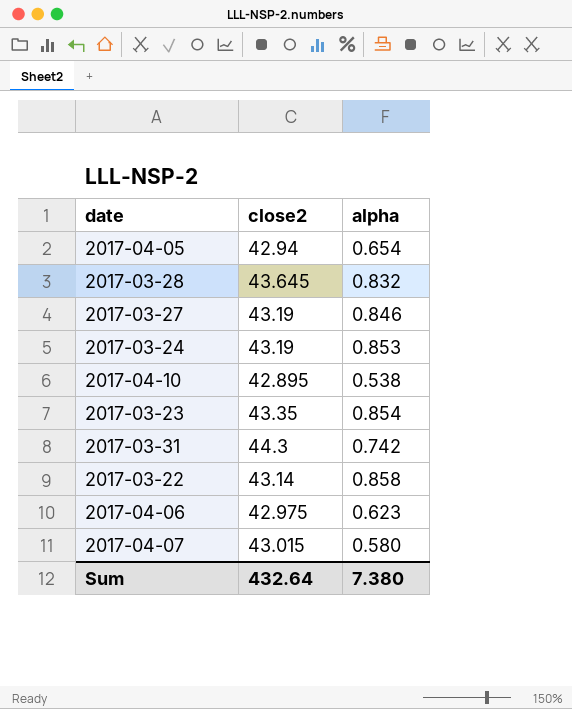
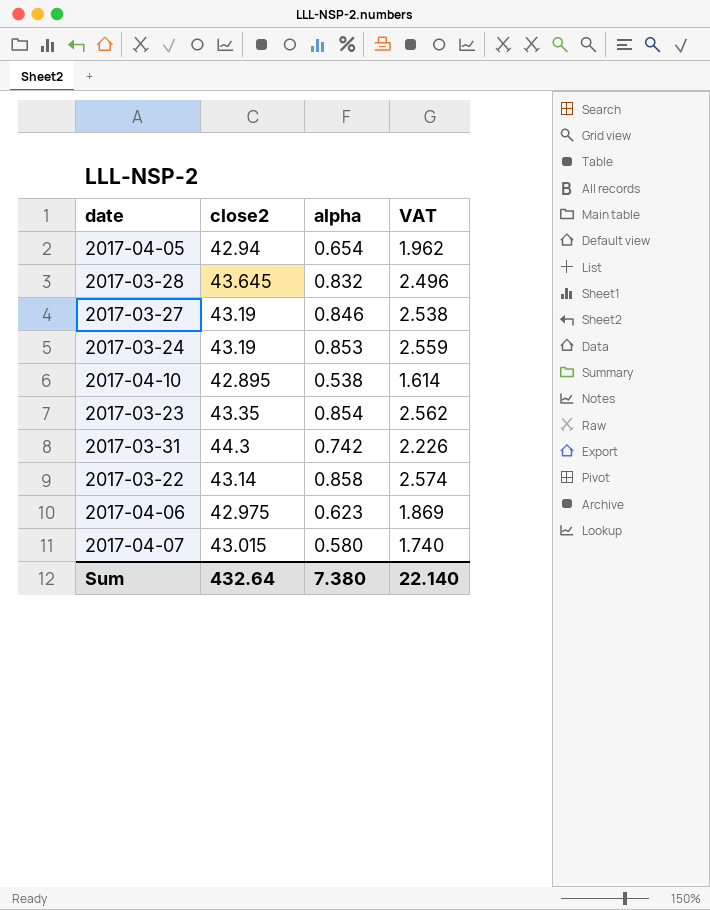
column VAT | formula: none -> [alpha] * 3

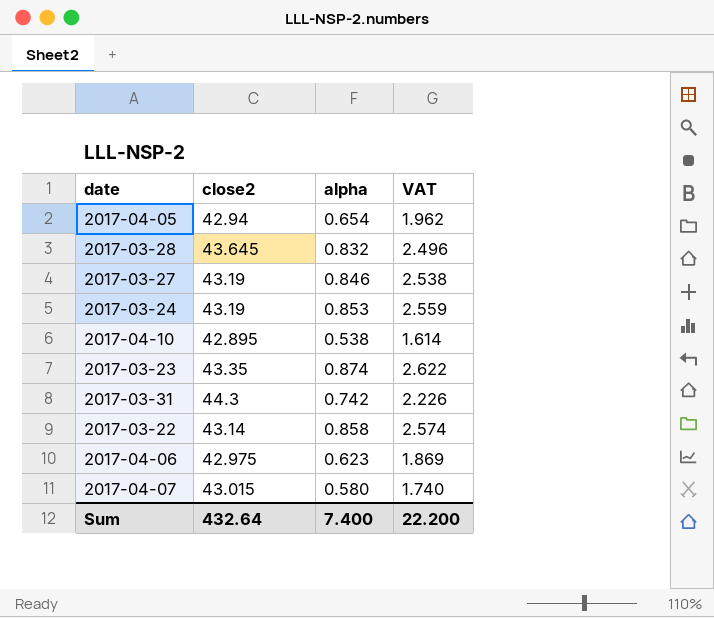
2017-03-23 | alpha: 0.854 -> 0.874
2017-03-23 | VAT: 2.562 -> 2.622
Sum | alpha: 7.380 -> 7.400
Sum | VAT: 22.140 -> 22.200

